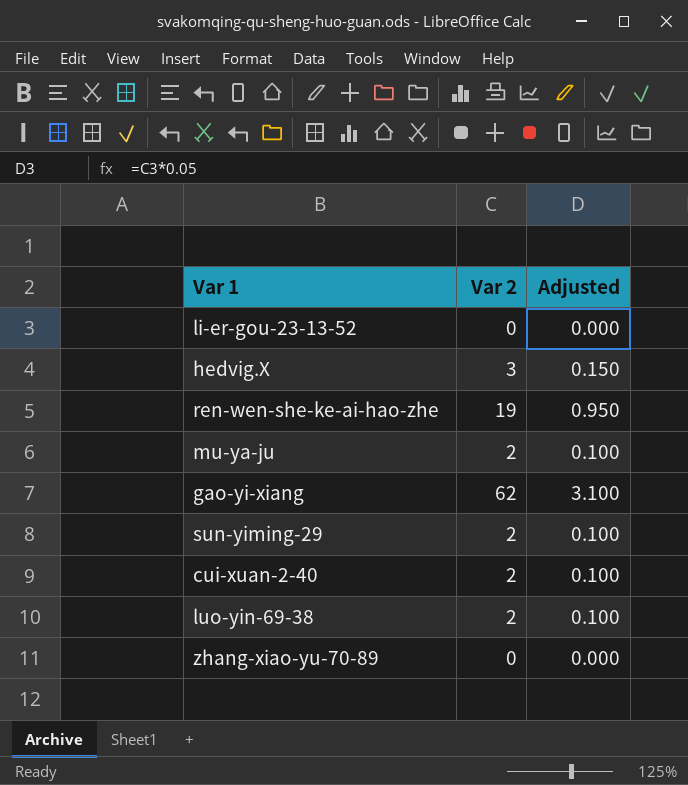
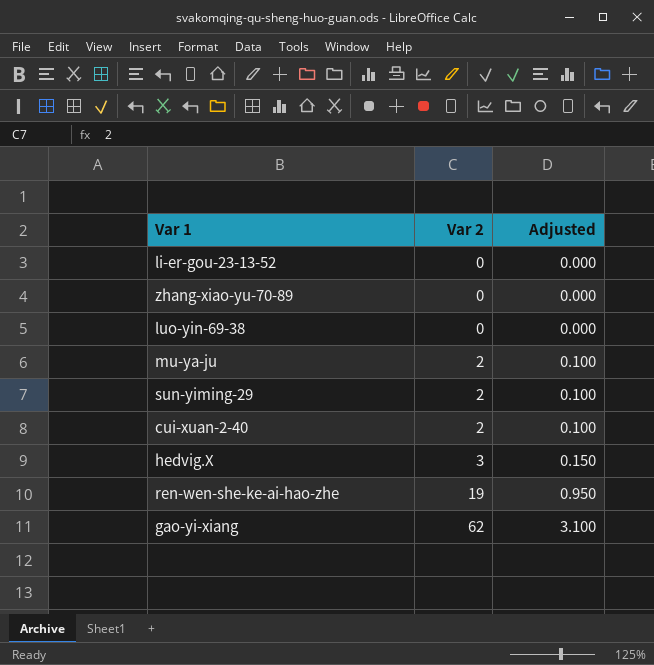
row order: none -> Var 2 ascending
luo-yin-69-38 | Var 2: 2 -> 0
luo-yin-69-38 | Adjusted: 0.100 -> 0.000

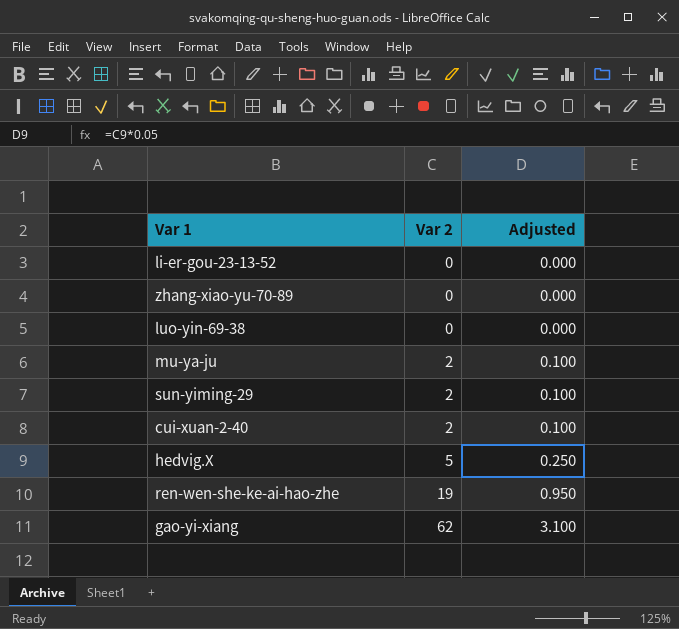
hedvig.X | Var 2: 3 -> 5
hedvig.X | Adjusted: 0.150 -> 0.250

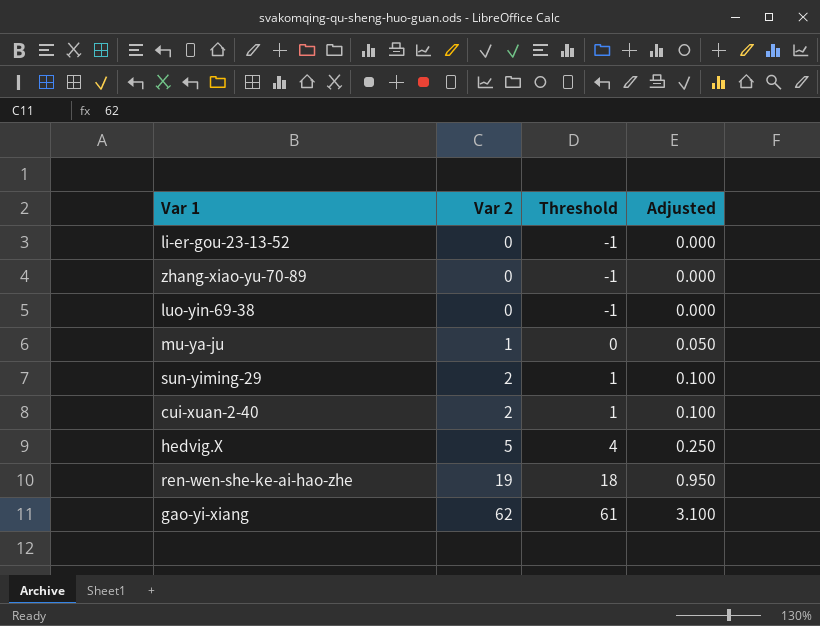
column Threshold | formula: none -> [Var 2] - 1
mu-ya-ju | Var 2: 2 -> 1
mu-ya-ju | Adjusted: 0.100 -> 0.050

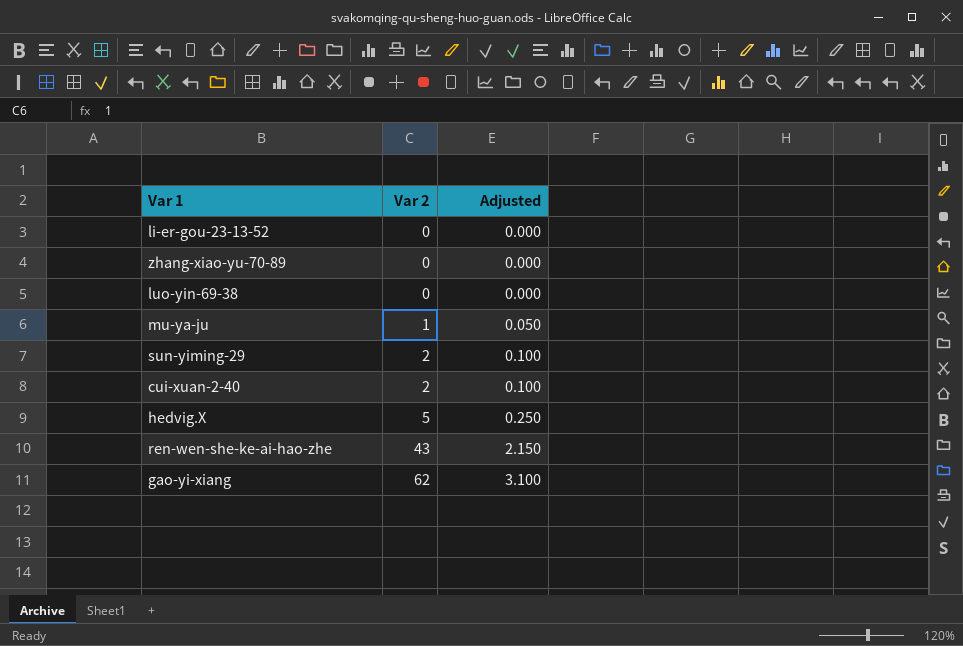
column Threshold | formula: [Var 2] - 1 -> none
ren-wen-she-ke-ai-hao-zhe | Var 2: 19 -> 43
ren-wen-she-ke-ai-hao-zhe | Adjusted: 0.950 -> 2.150

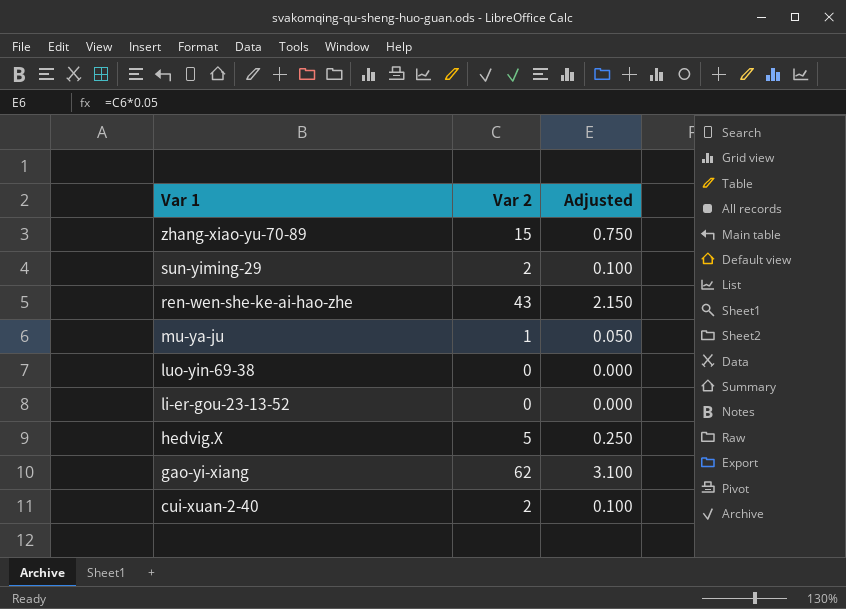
row order: Var 2 ascending -> Var 1 descending
zhang-xiao-yu-70-89 | Var 2: 0 -> 15
zhang-xiao-yu-70-89 | Adjusted: 0.000 -> 0.750

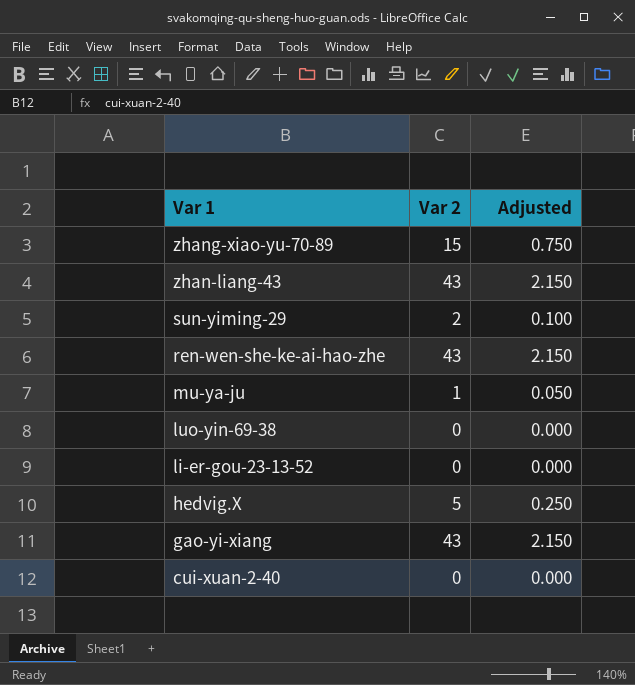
row zhan-liang-43: none -> 43 | 2.150
gao-yi-xiang | Var 2: 62 -> 43
gao-yi-xiang | Adjusted: 3.100 -> 2.150
cui-xuan-2-40 | Var 2: 2 -> 0
cui-xuan-2-40 | Adjusted: 0.100 -> 0.000

